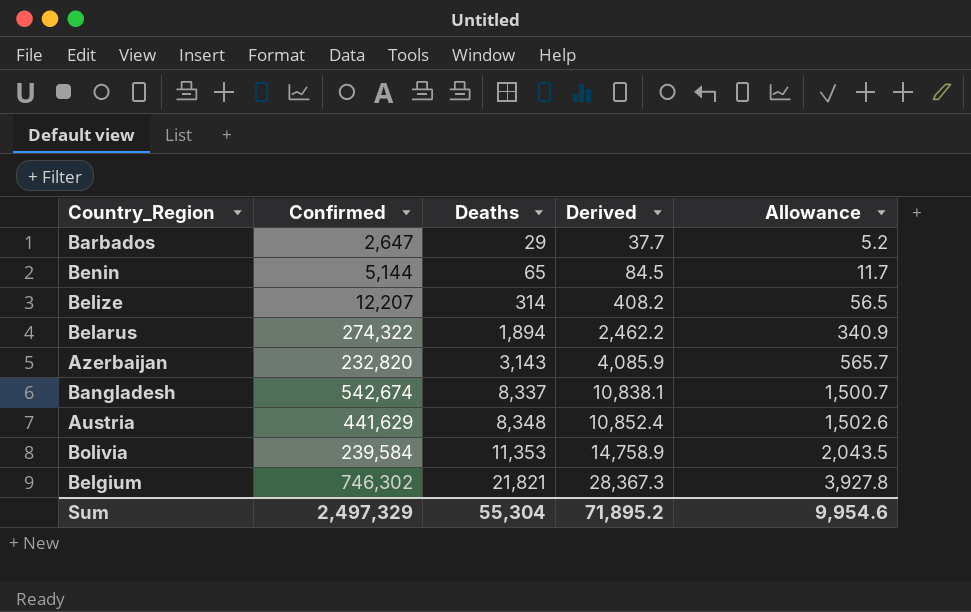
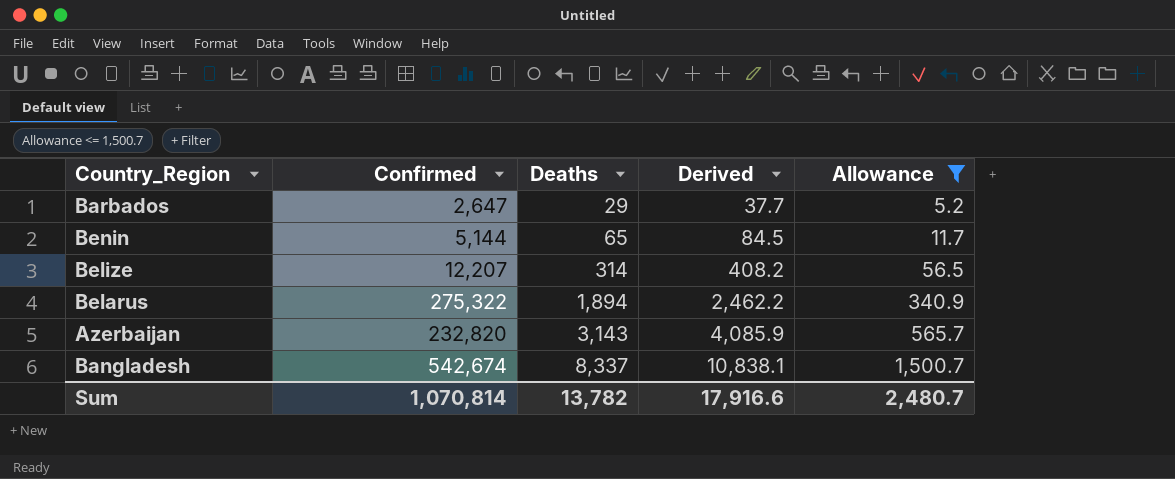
filter: none -> Allowance <= 1,500.7
Belarus | Confirmed: 274,322 -> 275,322
Sum | Confirmed: 2,497,329 -> 1,070,814
Sum | Deaths: 55,304 -> 13,782
Sum | Derived: 71,895.2 -> 17,916.6
Sum | Allowance: 9,954.6 -> 2,480.7

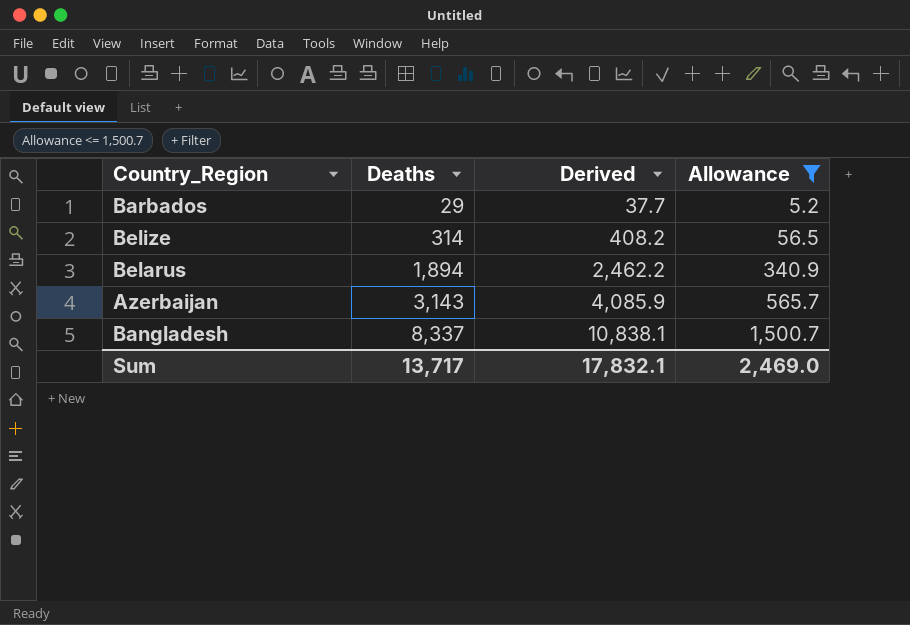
column Confirmed | position: 2 -> none
row Benin: 5,144 | 65 | 84.5 | 11.7 -> none
Sum | Deaths: 13,782 -> 13,717
Sum | Derived: 17,916.6 -> 17,832.1
Sum | Allowance: 2,480.7 -> 2,469.0

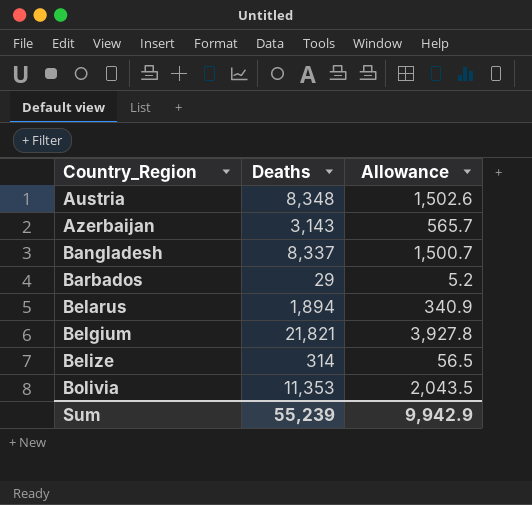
filter: Allowance <= 1,500.7 -> none
row order: Deaths ascending -> Country_Region ascending
column Derived | formula: [Deaths] * 1.3 -> none
Sum | Deaths: 13,717 -> 55,239
Sum | Allowance: 2,469.0 -> 9,942.9

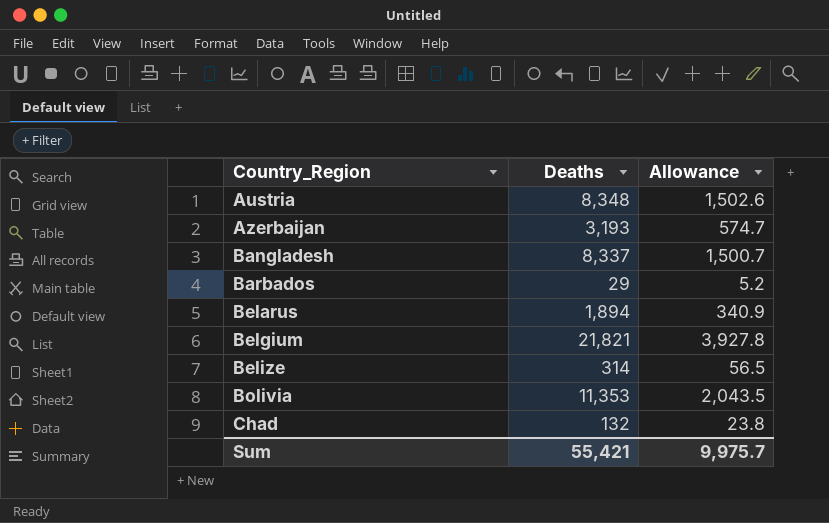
Azerbaijan | Deaths: 3,143 -> 3,193
Azerbaijan | Allowance: 565.7 -> 574.7
row Chad: none -> 132 | 23.8
Sum | Deaths: 55,239 -> 55,421
Sum | Allowance: 9,942.9 -> 9,975.7

